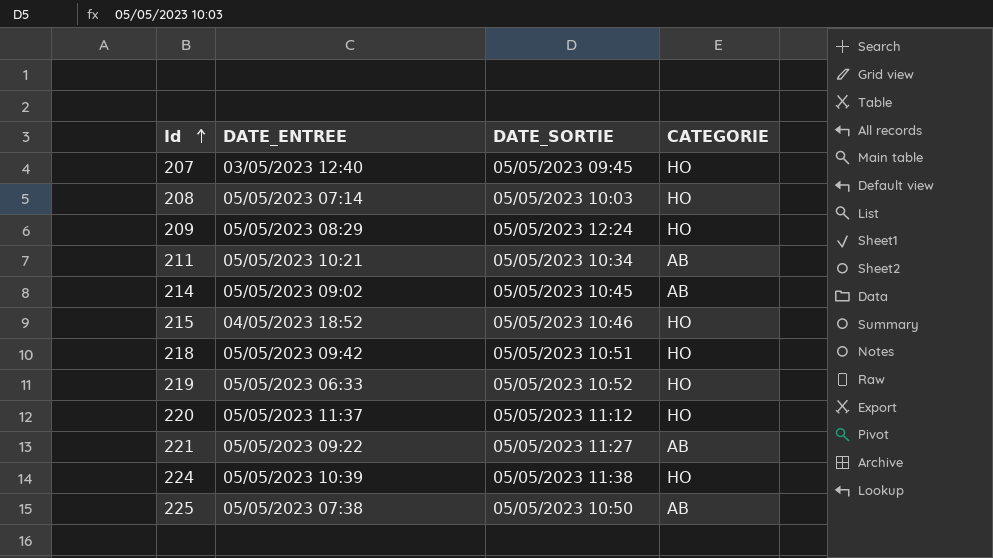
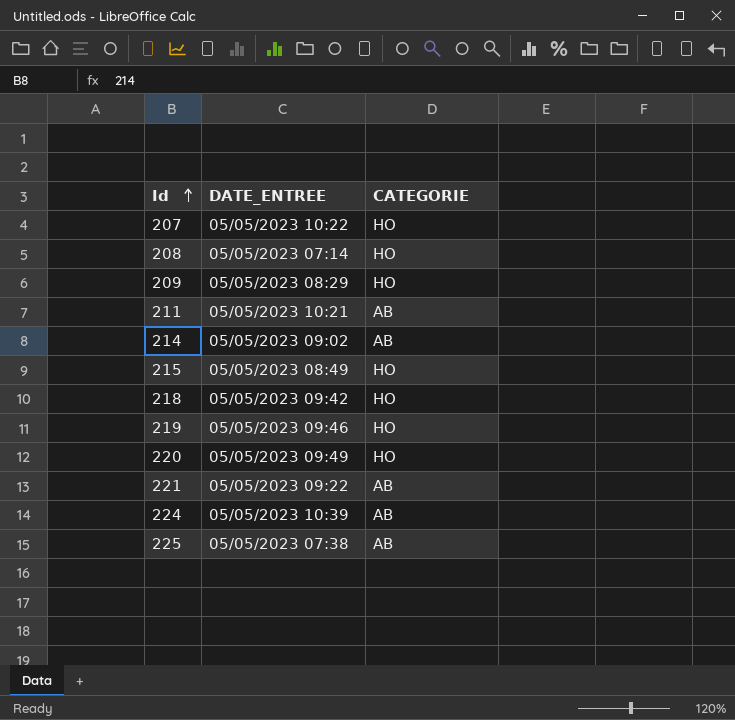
column DATE_SORTIE | position: 3 -> none
207 | DATE_ENTREE: 03/05/2023 12:40 -> 05/05/2023 10:22
215 | DATE_ENTREE: 04/05/2023 18:52 -> 05/05/2023 08:49
219 | DATE_ENTREE: 05/05/2023 06:33 -> 05/05/2023 09:46
220 | DATE_ENTREE: 05/05/2023 11:37 -> 05/05/2023 09:49
224 | CATEGORIE: HO -> AB

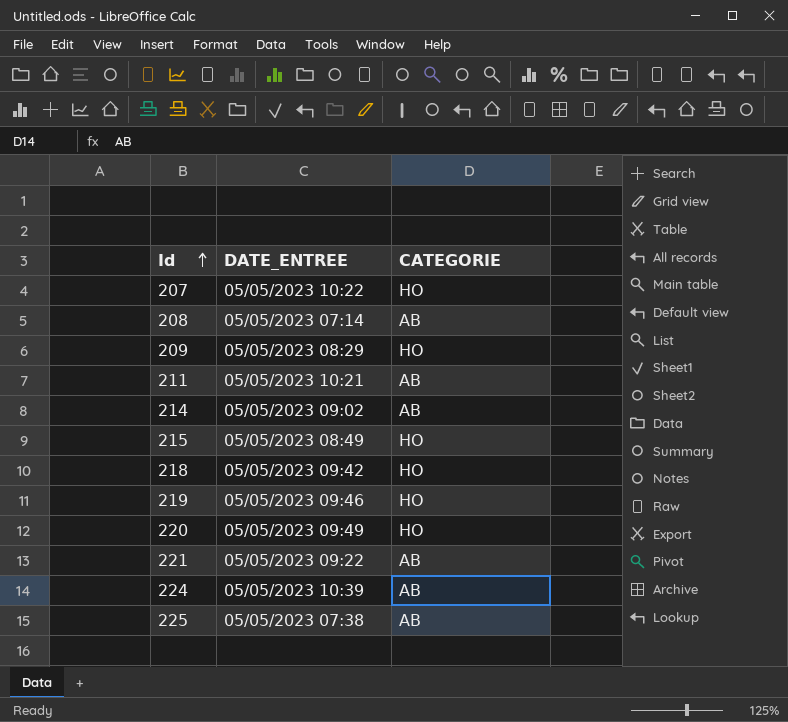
208 | CATEGORIE: HO -> AB

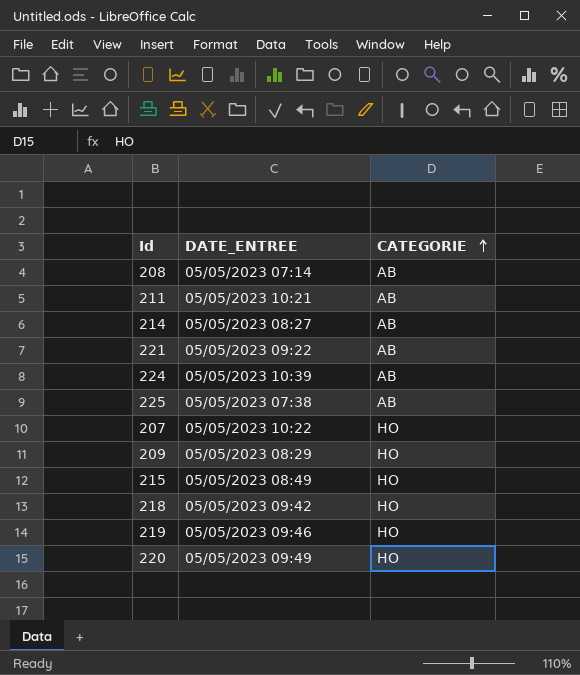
row order: Id ascending -> CATEGORIE ascending
214 | DATE_ENTREE: 05/05/2023 09:02 -> 05/05/2023 08:27

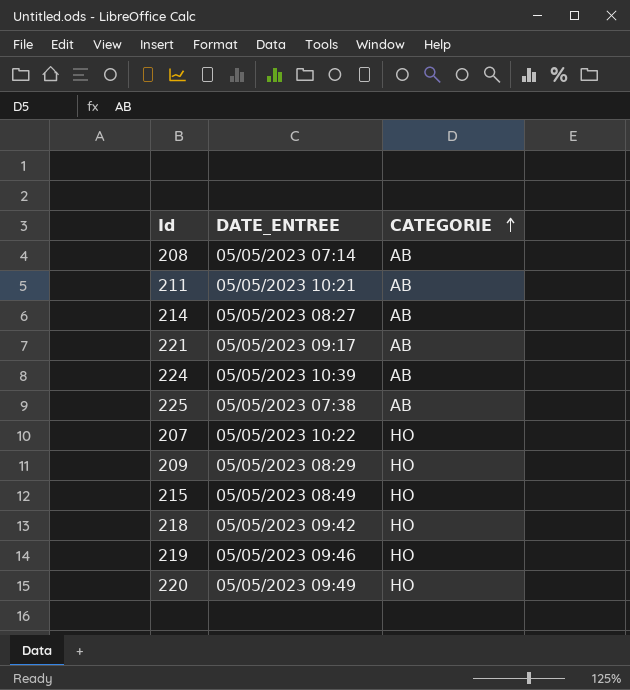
221 | DATE_ENTREE: 05/05/2023 09:22 -> 05/05/2023 09:17

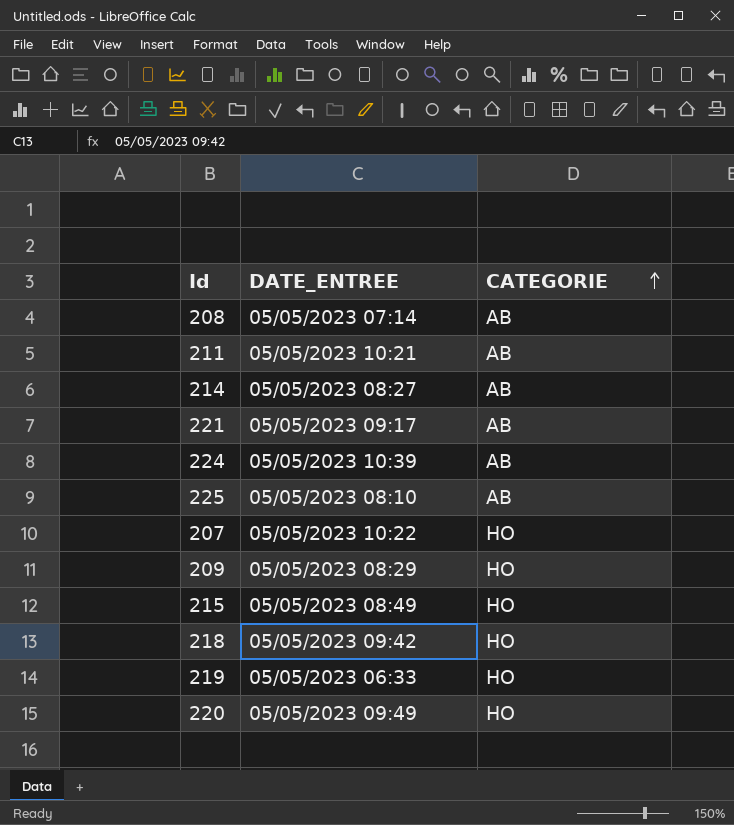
225 | DATE_ENTREE: 05/05/2023 07:38 -> 05/05/2023 08:10
219 | DATE_ENTREE: 05/05/2023 09:46 -> 05/05/2023 06:33

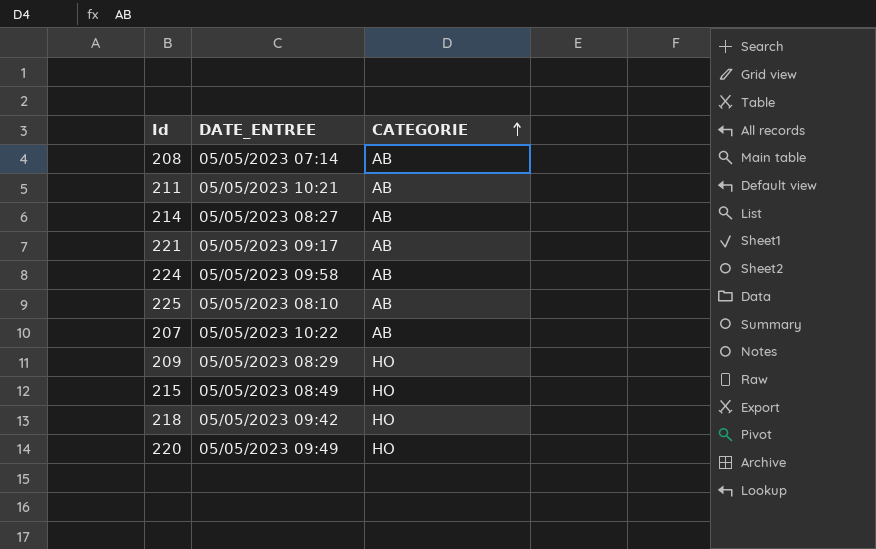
row 219: 05/05/2023 06:33 | HO -> none
224 | DATE_ENTREE: 05/05/2023 10:39 -> 05/05/2023 09:58
207 | CATEGORIE: HO -> AB

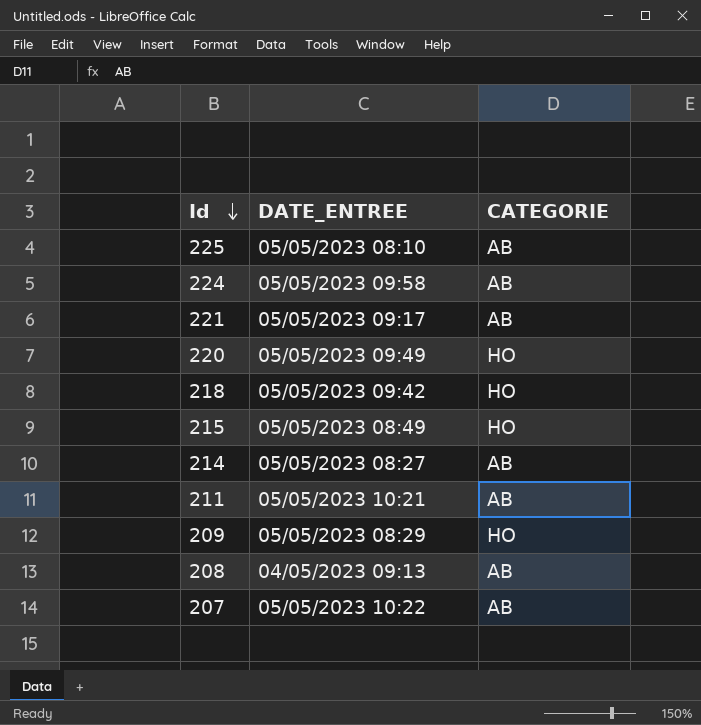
row order: CATEGORIE ascending -> Id descending
208 | DATE_ENTREE: 05/05/2023 07:14 -> 04/05/2023 09:13

